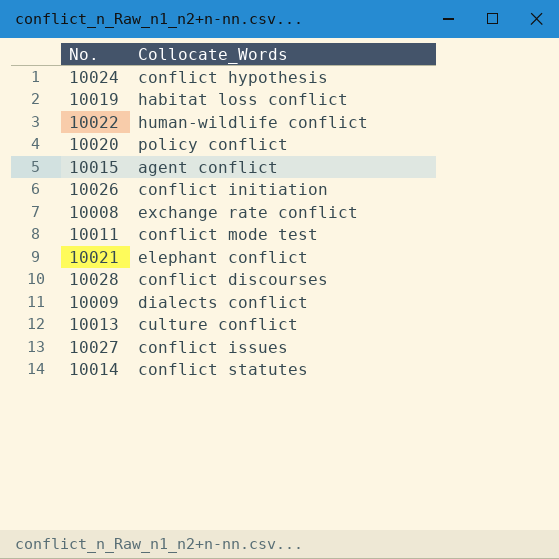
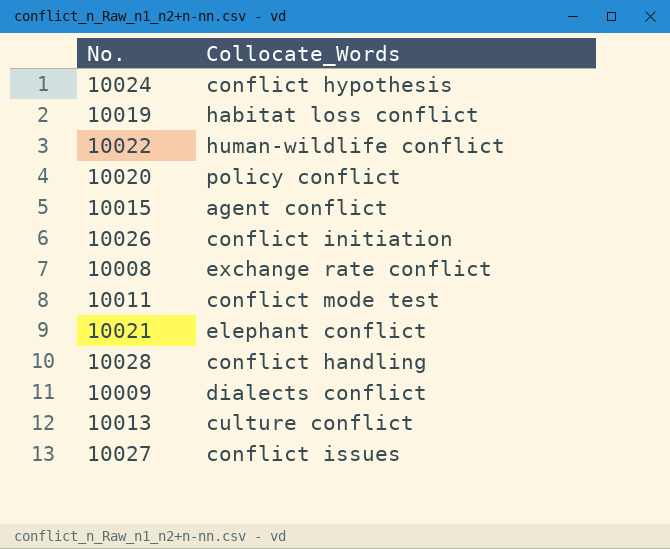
row 10014: conflict statutes -> none
10028 | Collocate_Words: conflict discourses -> conflict handling

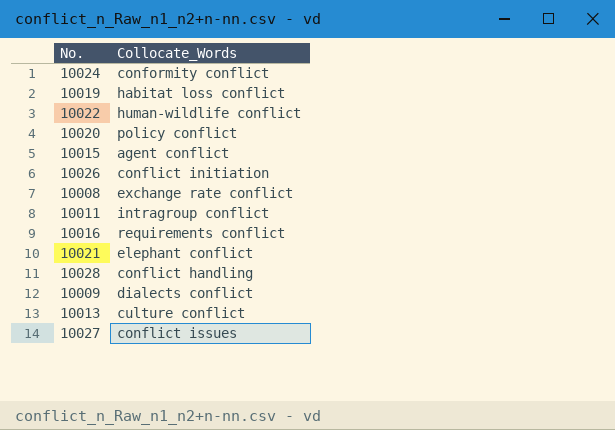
10024 | Collocate_Words: conflict hypothesis -> conformity conflict
10011 | Collocate_Words: conflict mode test -> intragroup conflict
row 10016: none -> requirements conflict

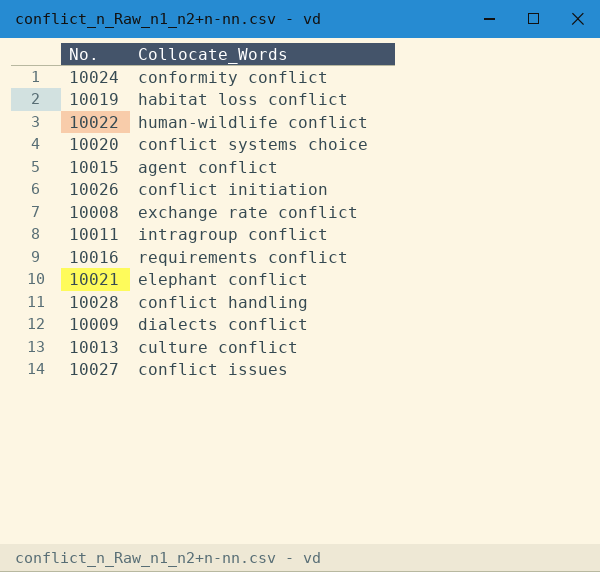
10020 | Collocate_Words: policy conflict -> conflict systems choice

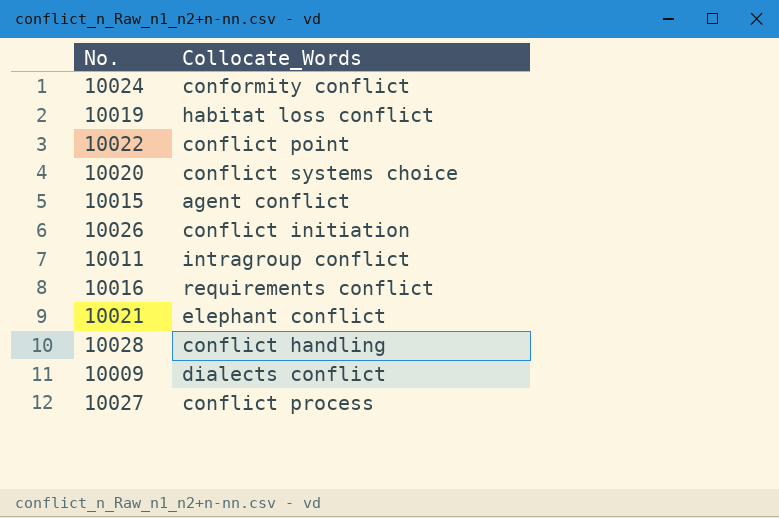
row 10008: exchange rate conflict -> none
row 10013: culture conflict -> none
10022 | Collocate_Words: human-wildlife conflict -> conflict point
10027 | Collocate_Words: conflict issues -> conflict process

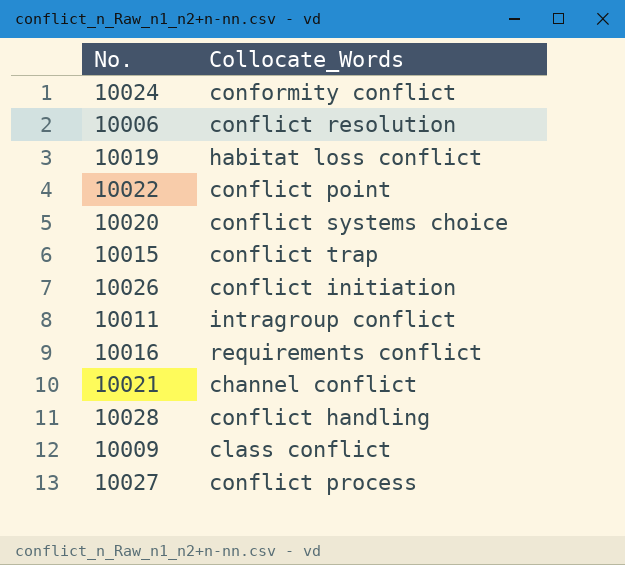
row 10006: none -> conflict resolution
10015 | Collocate_Words: agent conflict -> conflict trap
10021 | Collocate_Words: elephant conflict -> channel conflict
10009 | Collocate_Words: dialects conflict -> class conflict

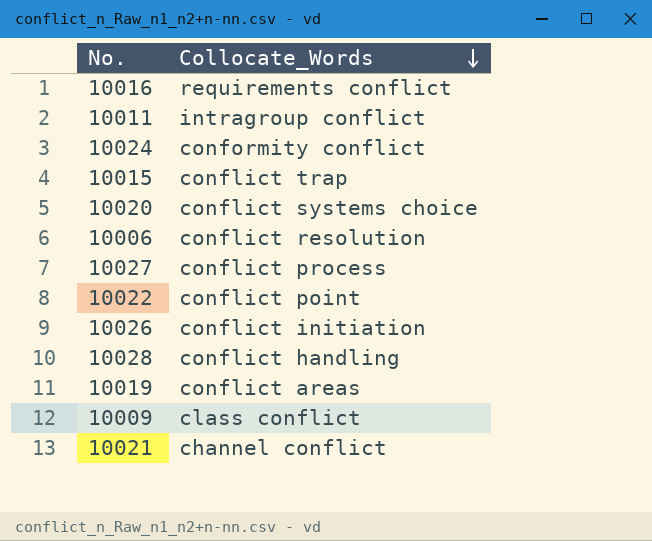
row order: none -> Collocate_Words descending
10019 | Collocate_Words: habitat loss conflict -> conflict areas

